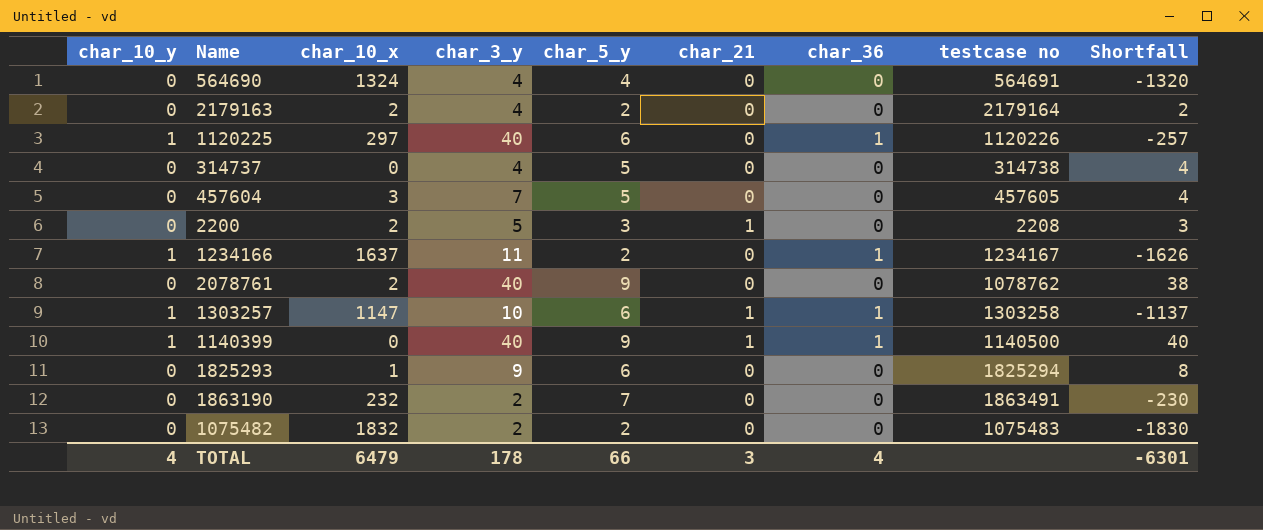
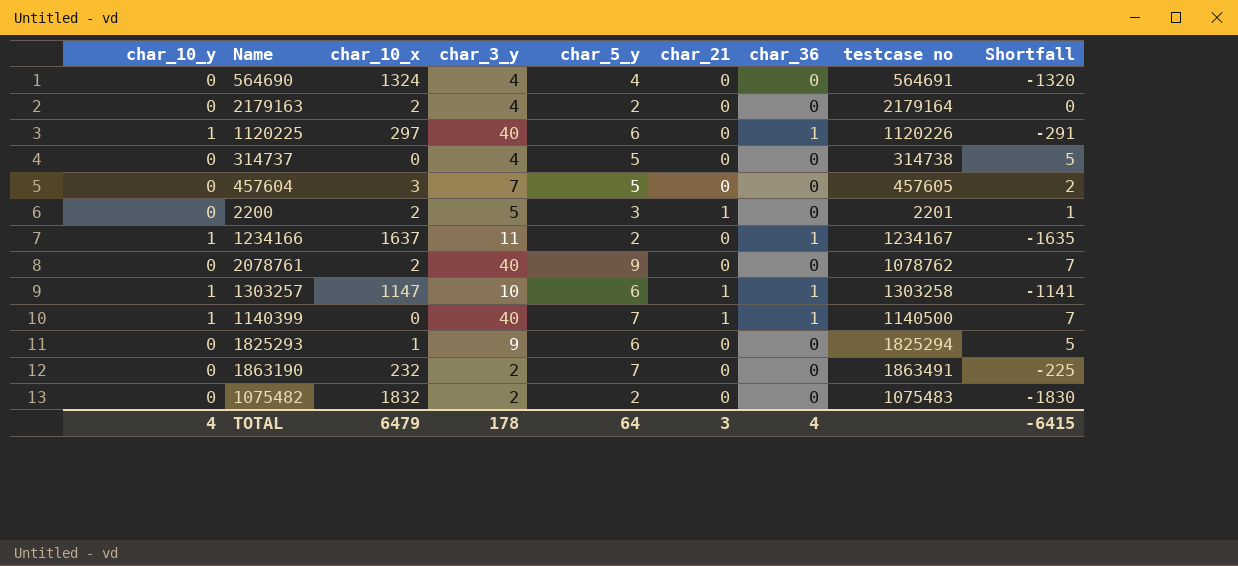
column Shortfall | formula: [char_3_y] - [char_10_x] -> [char_5_y] - [char_10_x]
2200 | testcase no: 2208 -> 2201
1140399 | char_5_y: 9 -> 7
TOTAL | char_5_y: 66 -> 64
TOTAL | Shortfall: -6301 -> -6415

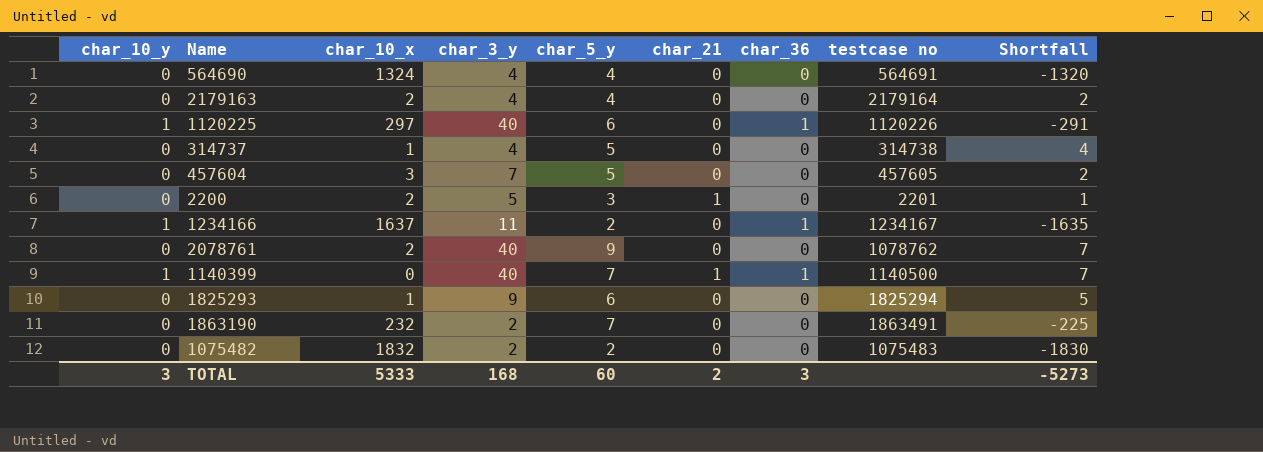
row 1303257: 1 | 1147 | 10 | 6 | 1 | 1 | 1303258 | -1141 -> none
2179163 | char_5_y: 2 -> 4
2179163 | Shortfall: 0 -> 2
314737 | char_10_x: 0 -> 1
314737 | Shortfall: 5 -> 4
TOTAL | char_10_y: 4 -> 3
TOTAL | char_10_x: 6479 -> 5333
TOTAL | char_3_y: 178 -> 168
TOTAL | char_5_y: 64 -> 60
TOTAL | char_21: 3 -> 2
TOTAL | char_36: 4 -> 3
TOTAL | Shortfall: -6415 -> -5273

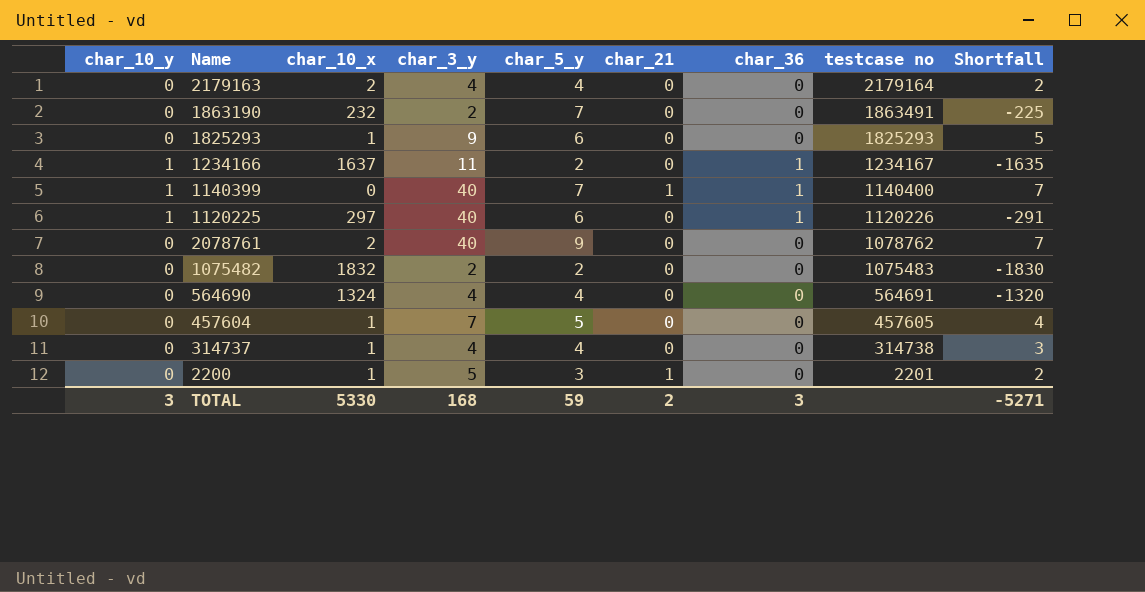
row order: none -> testcase no descending
1825293 | testcase no: 1825294 -> 1825293
1140399 | testcase no: 1140500 -> 1140400
457604 | char_10_x: 3 -> 1
457604 | Shortfall: 2 -> 4
314737 | char_5_y: 5 -> 4
314737 | Shortfall: 4 -> 3
2200 | char_10_x: 2 -> 1
2200 | Shortfall: 1 -> 2
TOTAL | char_10_x: 5333 -> 5330
TOTAL | char_5_y: 60 -> 59
TOTAL | Shortfall: -5273 -> -5271

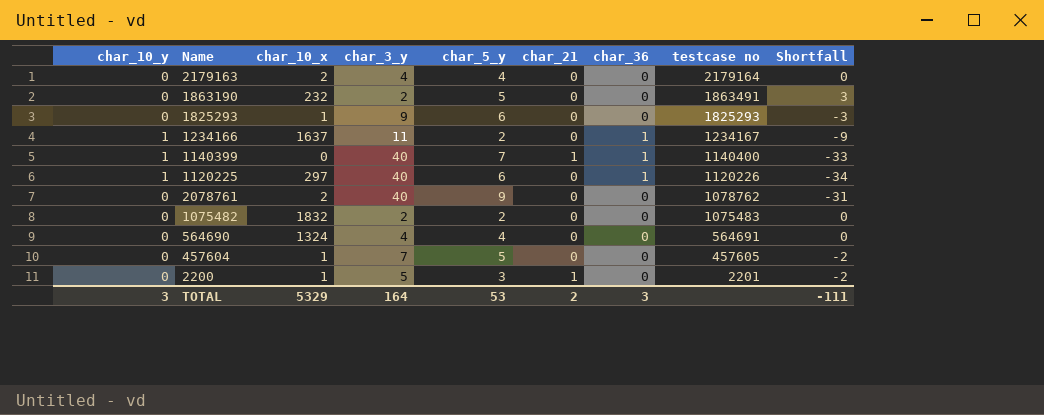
column Shortfall | formula: [char_5_y] - [char_10_x] -> [char_5_y] - [char_3_y]
row 314737: 0 | 1 | 4 | 4 | 0 | 0 | 314738 | 3 -> none
1863190 | char_5_y: 7 -> 5
TOTAL | char_10_x: 5330 -> 5329
TOTAL | char_3_y: 168 -> 164
TOTAL | char_5_y: 59 -> 53
TOTAL | Shortfall: -5271 -> -111

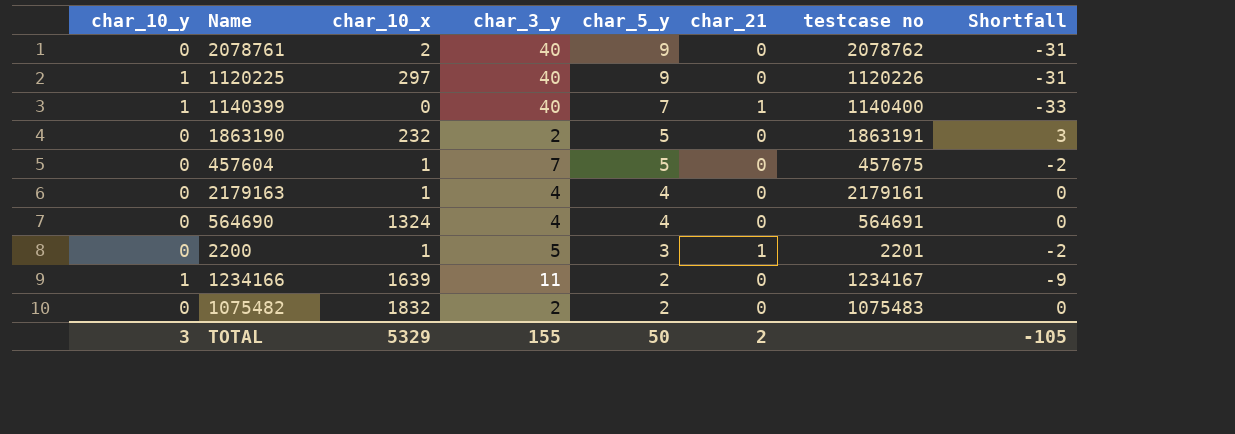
row order: testcase no descending -> char_5_y descending
column char_36 | position: 7 -> none
row 1825293: 0 | 1 | 9 | 6 | 0 | 0 | 1825293 | -3 -> none
2078761 | testcase no: 1078762 -> 2078762
1120225 | char_5_y: 6 -> 9
1120225 | Shortfall: -34 -> -31
1863190 | testcase no: 1863491 -> 1863191
457604 | testcase no: 457605 -> 457675
2179163 | char_10_x: 2 -> 1
2179163 | testcase no: 2179164 -> 2179161
1234166 | char_10_x: 1637 -> 1639
TOTAL | char_3_y: 164 -> 155
TOTAL | char_5_y: 53 -> 50
TOTAL | Shortfall: -111 -> -105

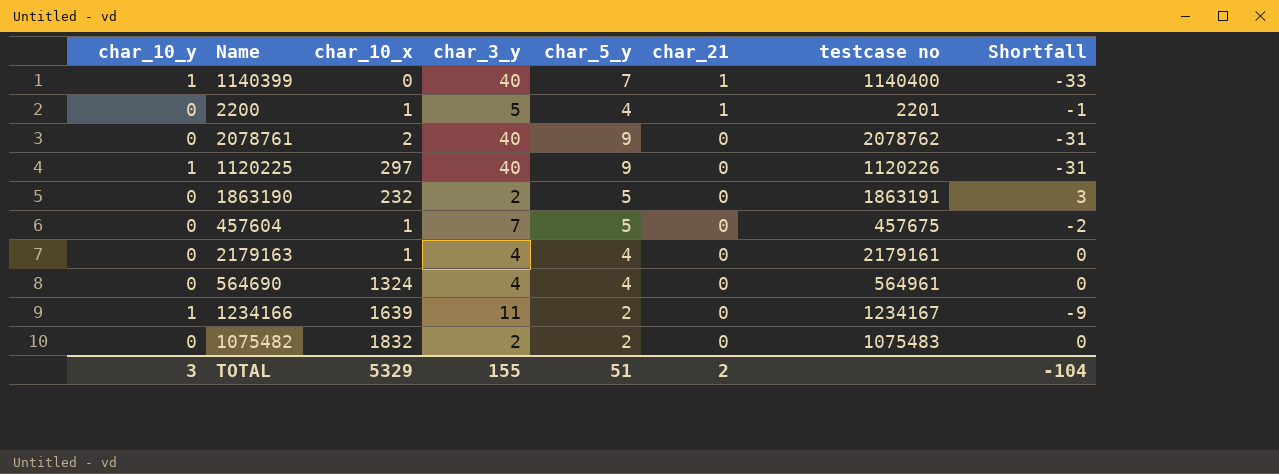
row order: char_5_y descending -> char_21 descending
2200 | char_5_y: 3 -> 4
2200 | Shortfall: -2 -> -1
564690 | testcase no: 564691 -> 564961
TOTAL | char_5_y: 50 -> 51
TOTAL | Shortfall: -105 -> -104

